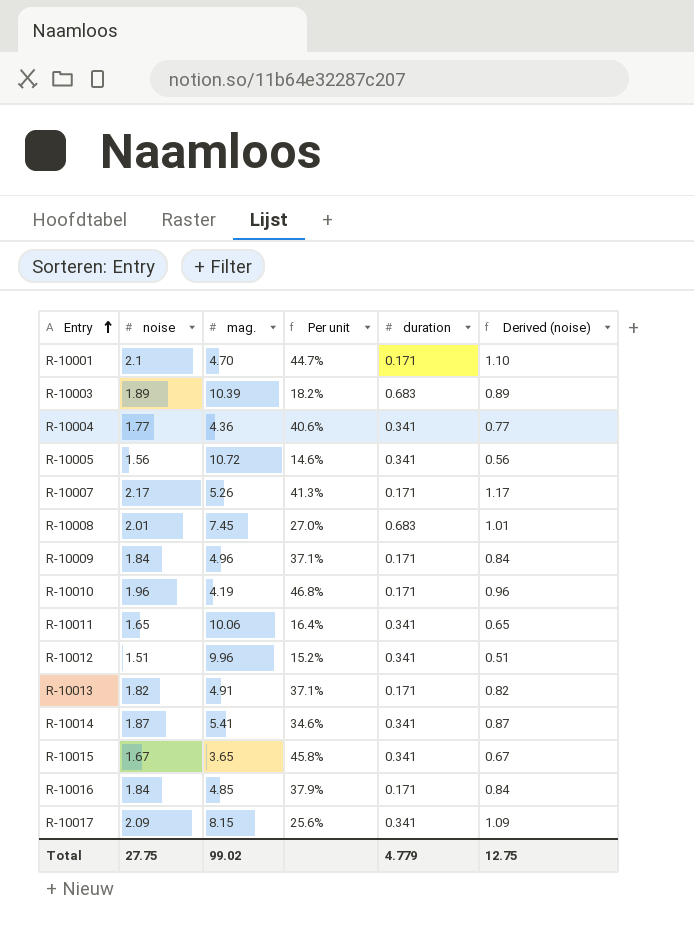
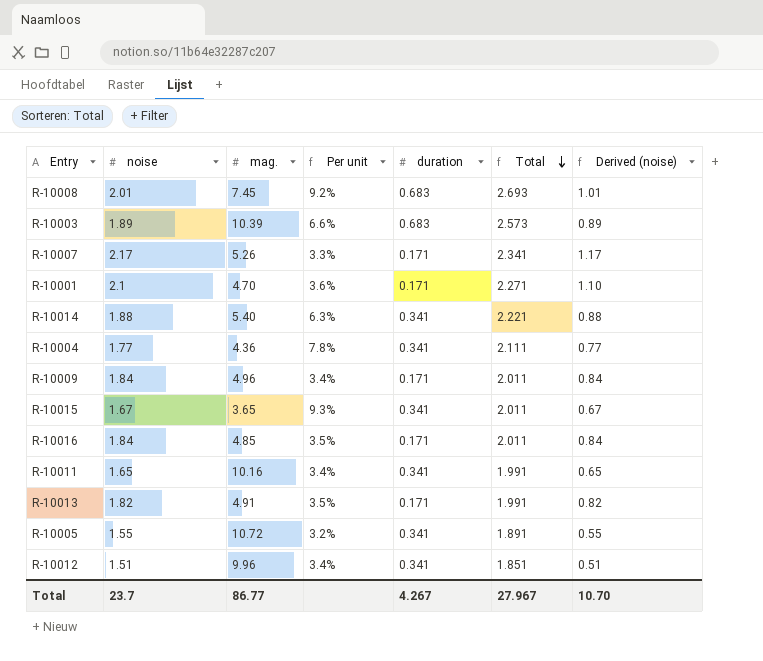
row order: Entry ascending -> Total descending
column Per unit | formula: [noise] / [mag.] -> [duration] / [mag.]
column Total | formula: none -> [noise] + [duration]
row R-10010: 1.96 | 4.19 | 46.8% | 0.171 | 0.96 -> none
row R-10017: 2.09 | 8.15 | 25.6% | 0.341 | 1.09 -> none
R-10014 | noise: 1.87 -> 1.88
R-10014 | mag.: 5.41 -> 5.40
R-10014 | Derived (noise): 0.87 -> 0.88
R-10011 | mag.: 10.06 -> 10.16
R-10005 | noise: 1.56 -> 1.55
R-10005 | Derived (noise): 0.56 -> 0.55
Total | noise: 27.75 -> 23.7
Total | mag.: 99.02 -> 86.77
Total | duration: 4.779 -> 4.267
Total | Derived (noise): 12.75 -> 10.70

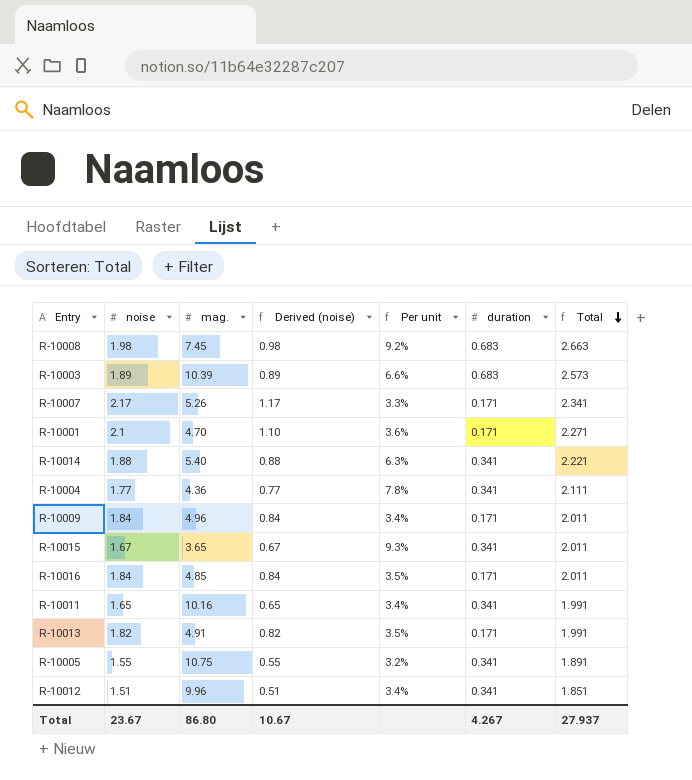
column Derived (noise) | position: 7 -> 4
R-10008 | noise: 2.01 -> 1.98
R-10008 | Derived (noise): 1.01 -> 0.98
R-10008 | Total: 2.693 -> 2.663
R-10005 | mag.: 10.72 -> 10.75
Total | noise: 23.7 -> 23.67
Total | mag.: 86.77 -> 86.80
Total | Derived (noise): 10.70 -> 10.67
Total | Total: 27.967 -> 27.937

